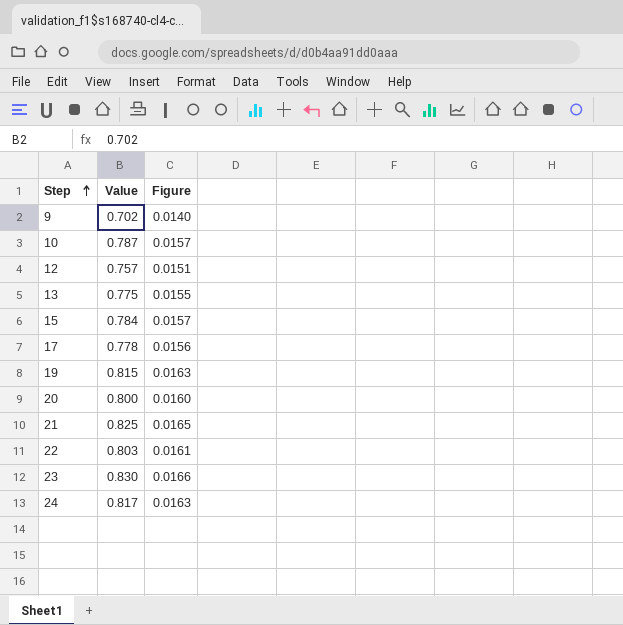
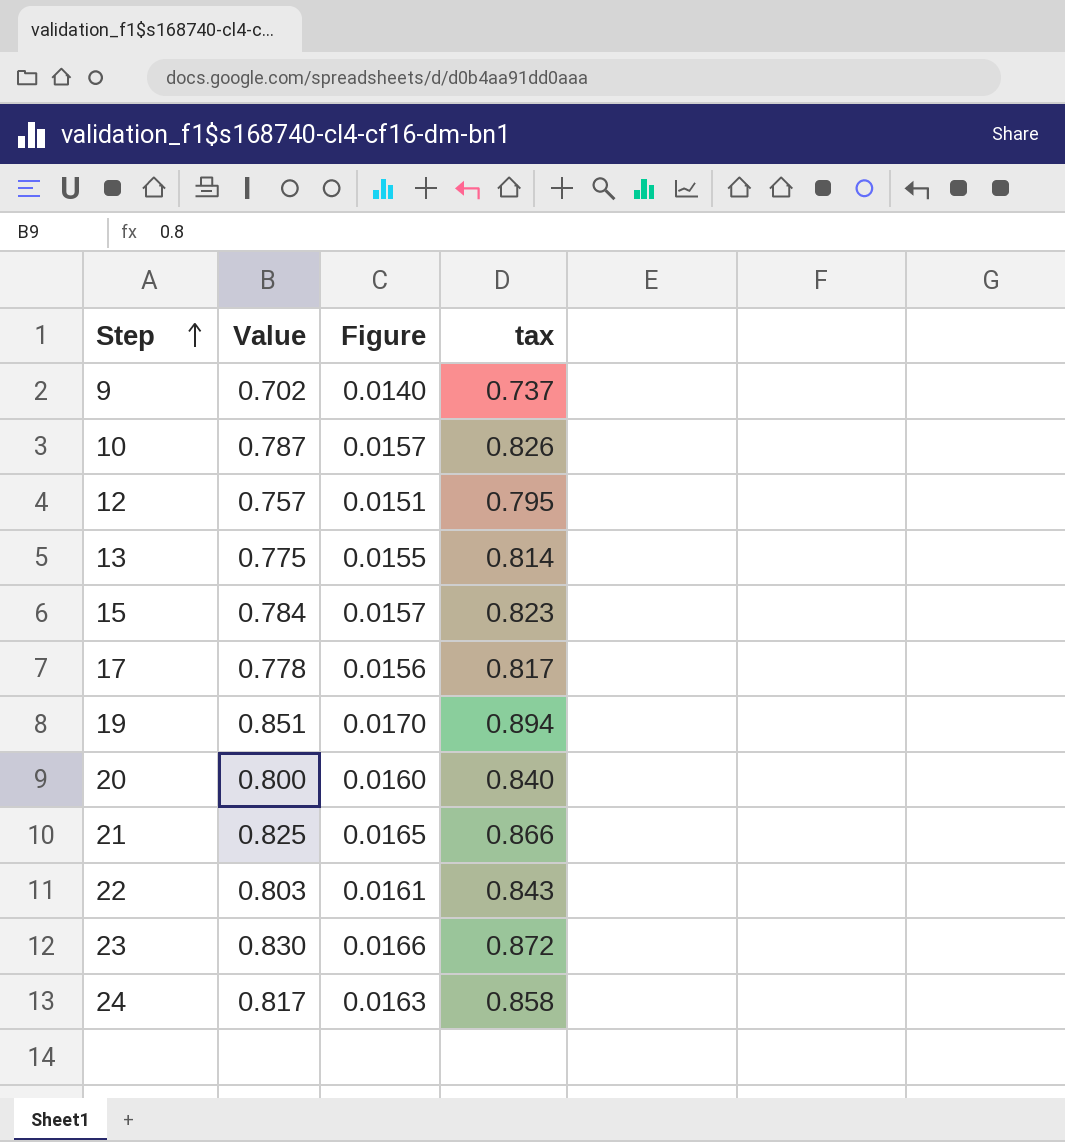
column tax | formula: none -> [Value] * 1.05
19 | Value: 0.815 -> 0.851
19 | Figure: 0.0163 -> 0.0170

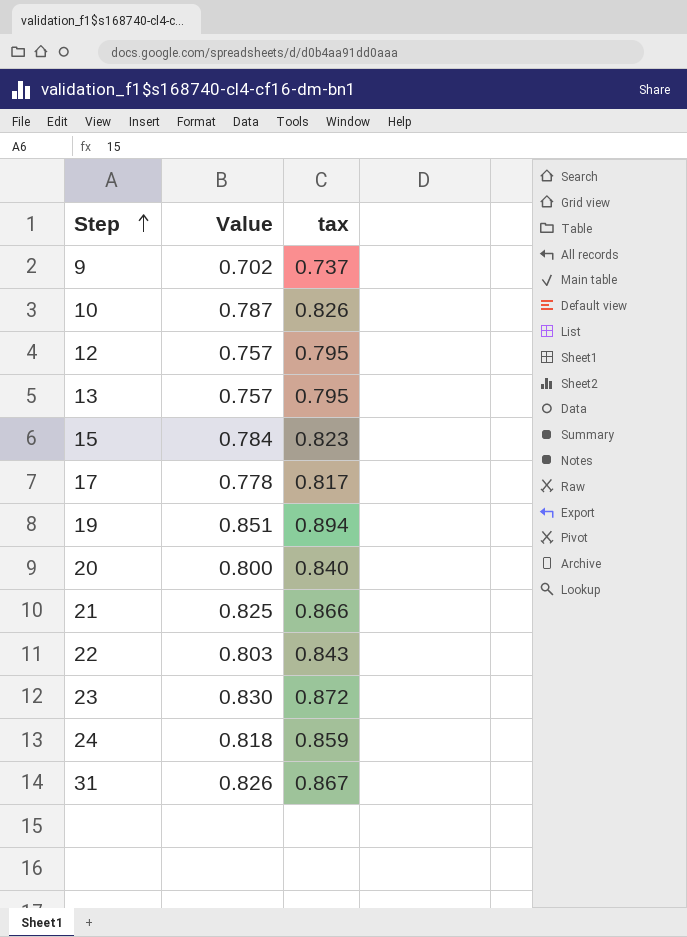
column Figure | formula: [Value] * 0.02 -> none
13 | Value: 0.775 -> 0.757
13 | tax: 0.814 -> 0.795
24 | Value: 0.817 -> 0.818
24 | tax: 0.858 -> 0.859
row 31: none -> 0.826 | 0.867

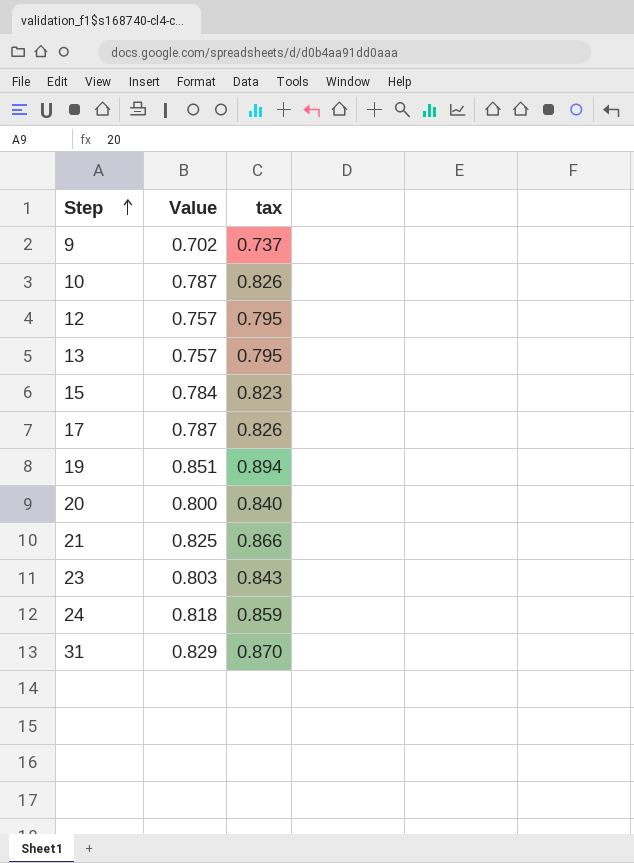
row 22: 0.803 | 0.843 -> none
17 | Value: 0.778 -> 0.787
17 | tax: 0.817 -> 0.826
23 | Value: 0.830 -> 0.803
23 | tax: 0.872 -> 0.843
31 | Value: 0.826 -> 0.829
31 | tax: 0.867 -> 0.870

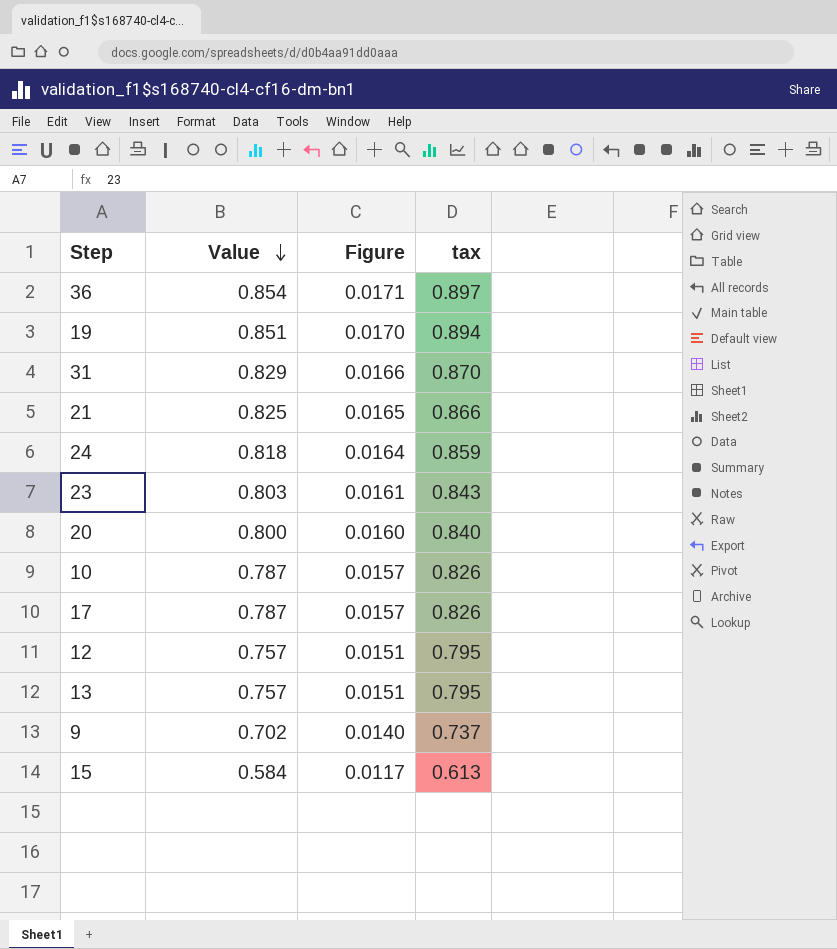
row order: Step ascending -> Value descending
column Figure | formula: none -> [Value] * 0.02
row 36: none -> 0.854 | 0.0171 | 0.897
15 | Value: 0.784 -> 0.584
15 | tax: 0.823 -> 0.613

